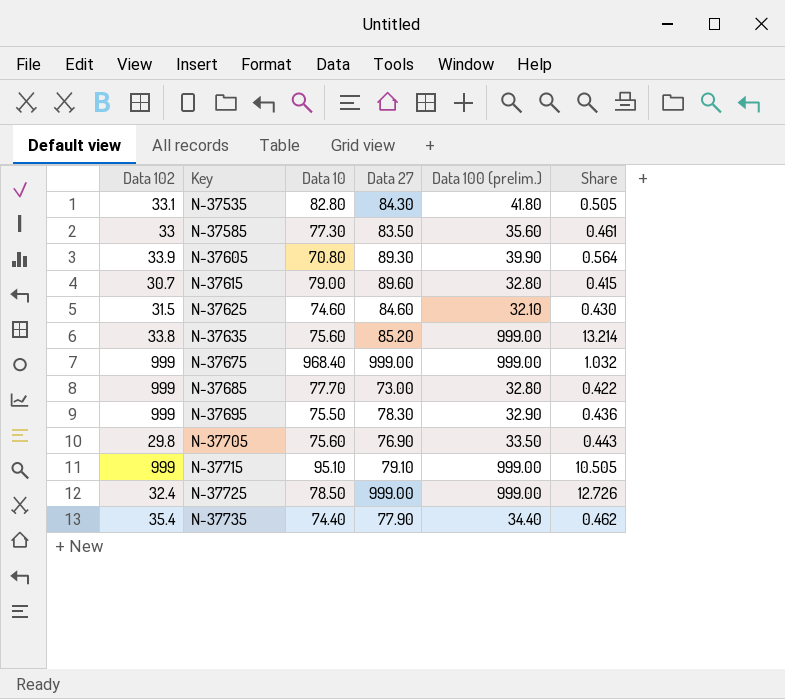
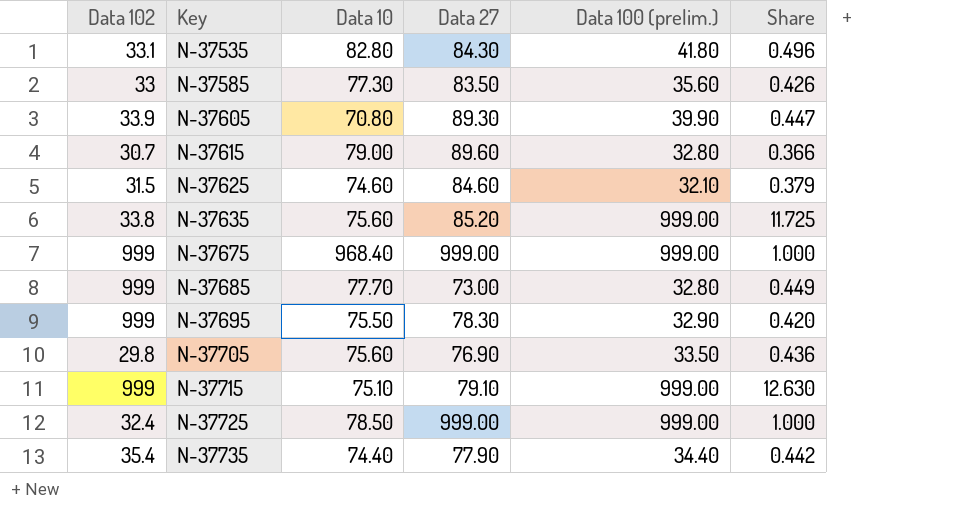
column Share | formula: [Data 100 (prelim.)] / [Data 10] -> [Data 100 (prelim.)] / [Data 27]
N-37715 | Data 10: 95.10 -> 75.10

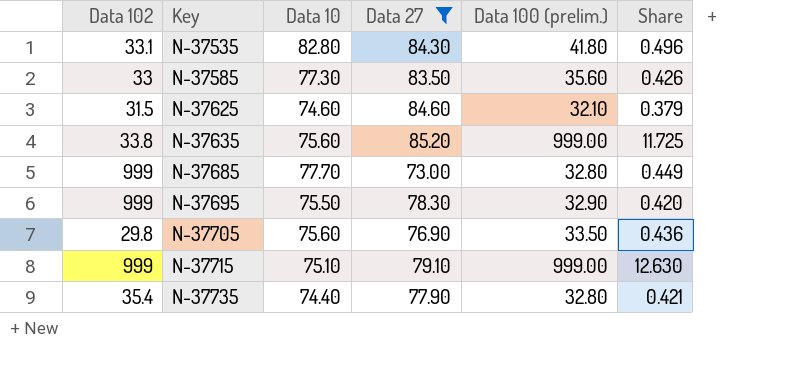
filter: none -> Data 27 <= 85.20
N-37735 | Data 100 (prelim.): 34.40 -> 32.80
N-37735 | Share: 0.442 -> 0.421

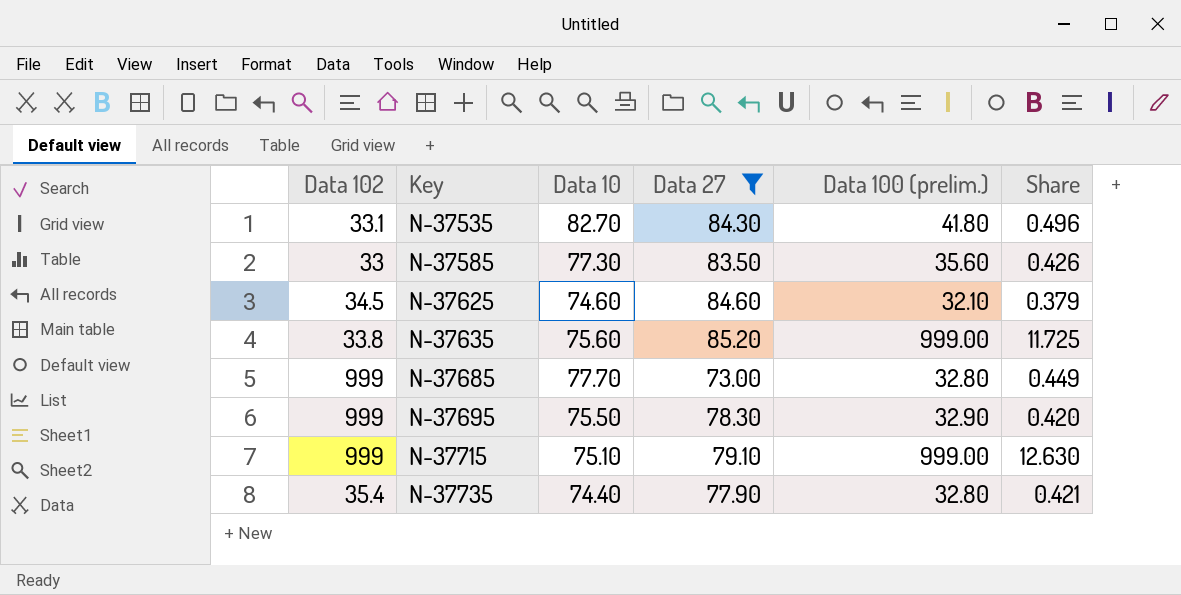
row N-37705: 29.8 | 75.60 | 76.90 | 33.50 | 0.436 -> none
N-37535 | Data 10: 82.80 -> 82.70
N-37625 | Data 102: 31.5 -> 34.5

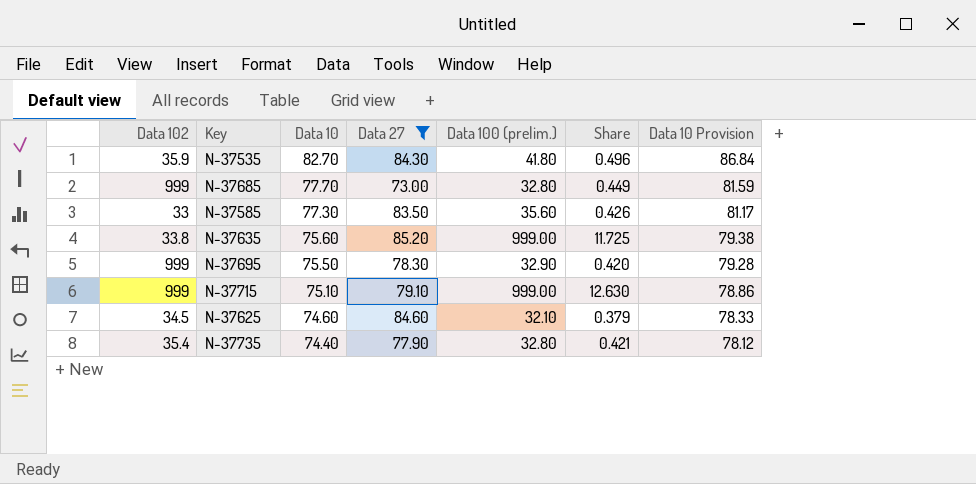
row order: Key ascending -> Data 10 descending
column Data 10 Provision | formula: none -> [Data 10] * 1.05
N-37535 | Data 102: 33.1 -> 35.9

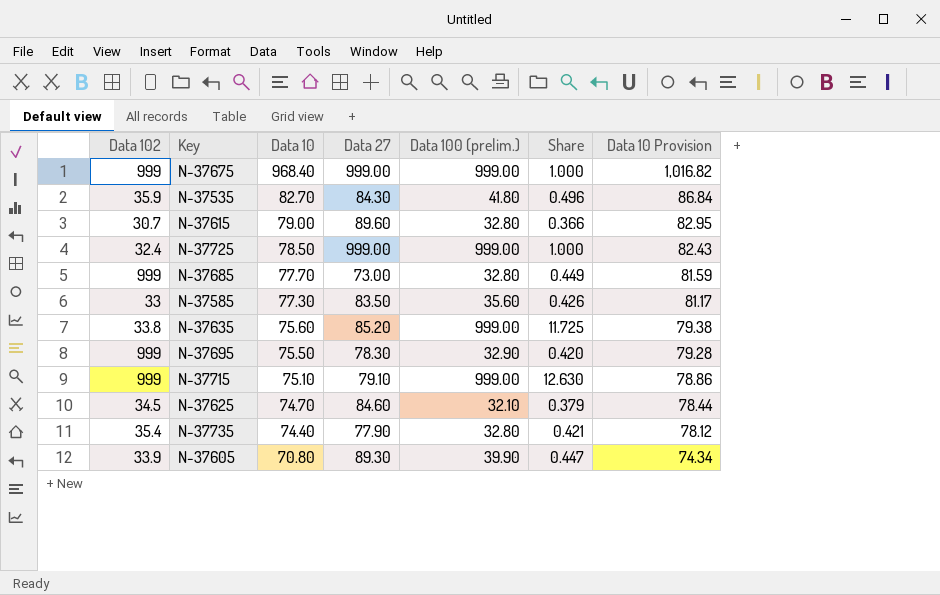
filter: Data 27 <= 85.20 -> none
N-37625 | Data 10: 74.60 -> 74.70
N-37625 | Data 10 Provision: 78.33 -> 78.44

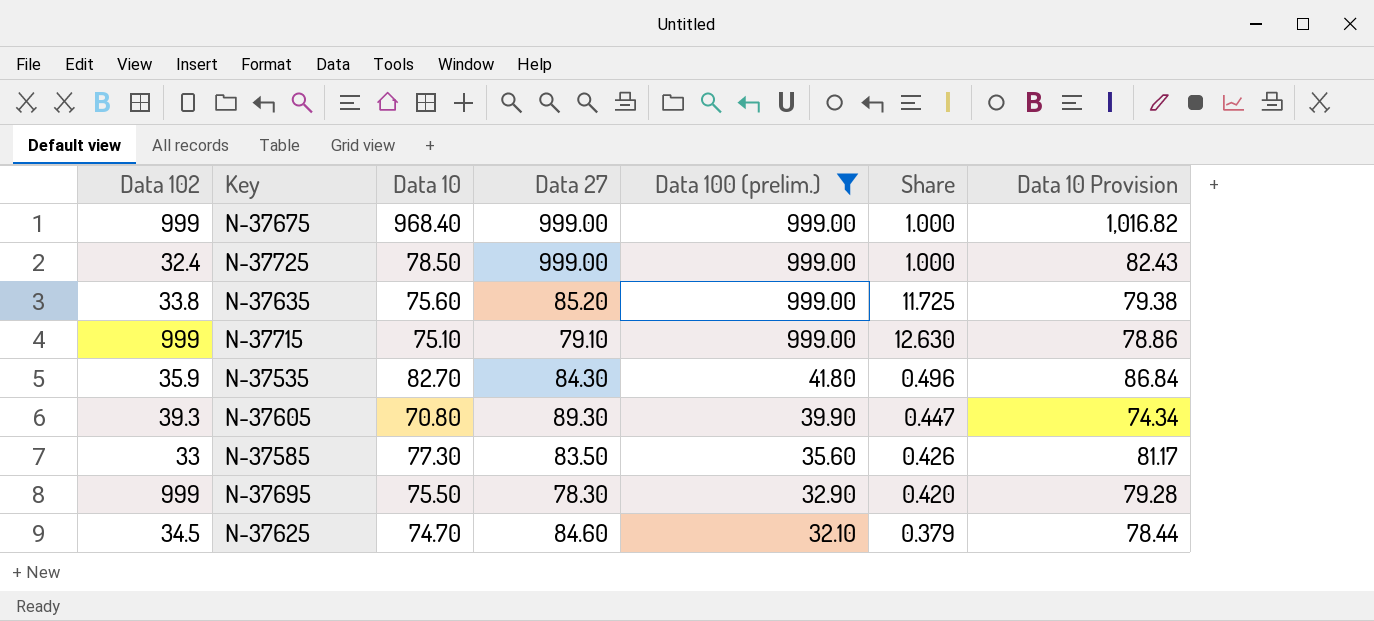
filter: none -> Data 100 (prelim.) != 32.80
row order: Data 10 descending -> Data 100 (prelim.) descending
N-37605 | Data 102: 33.9 -> 39.3

